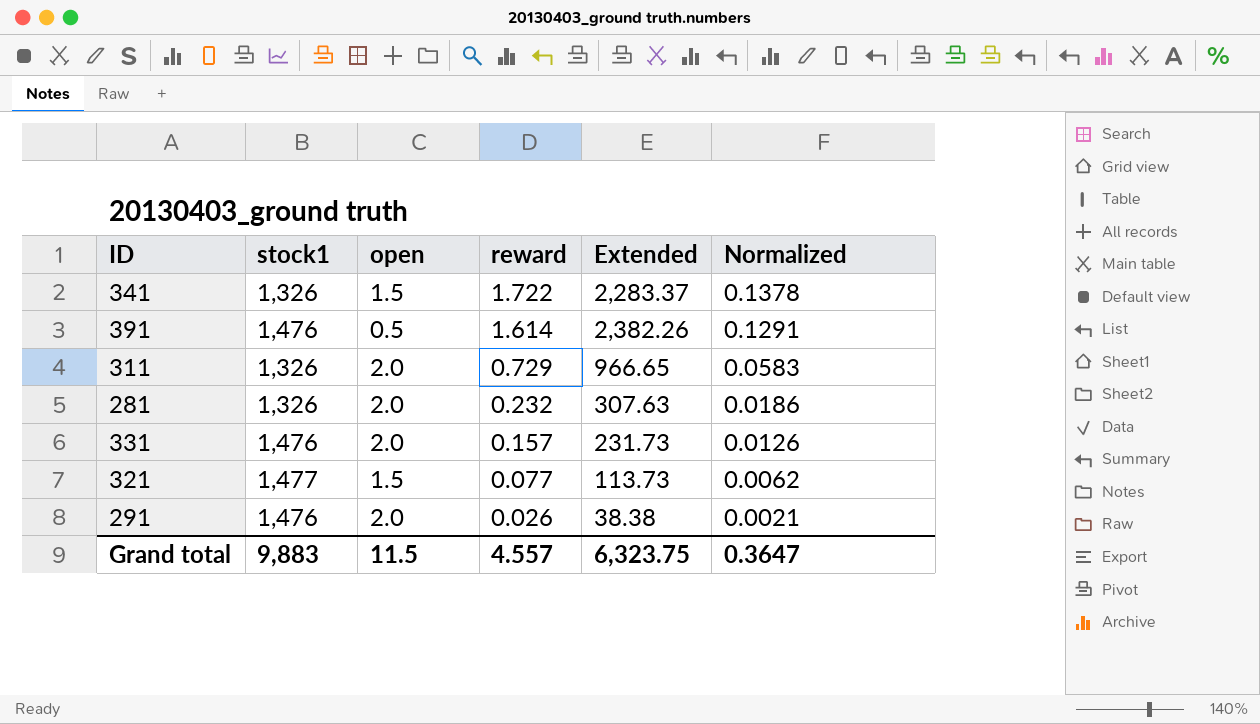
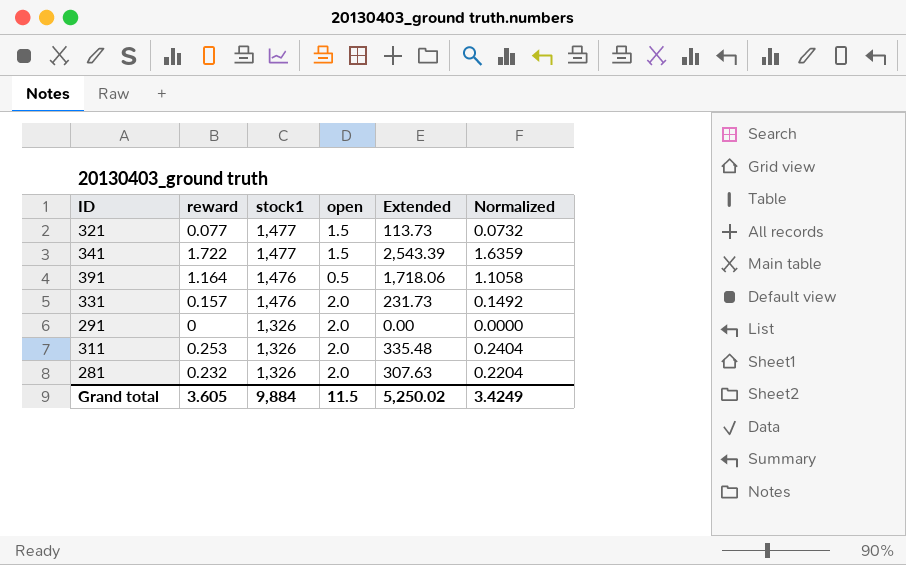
row order: reward descending -> stock1 descending
column reward | position: 4 -> 2
column Normalized | formula: [reward] * 0.08 -> [reward] * 0.95
341 | stock1: 1,326 -> 1,477
341 | Extended: 2,283.37 -> 2,543.39
391 | reward: 1.614 -> 1.164
391 | Extended: 2,382.26 -> 1,718.06
291 | reward: 0.026 -> 0
291 | stock1: 1,476 -> 1,326
291 | Extended: 38.38 -> 0.00
311 | reward: 0.729 -> 0.253
311 | Extended: 966.65 -> 335.48
Grand total | reward: 4.557 -> 3.605
Grand total | stock1: 9,883 -> 9,884
Grand total | Extended: 6,323.75 -> 5,250.02
Grand total | Normalized: 0.3647 -> 3.4249

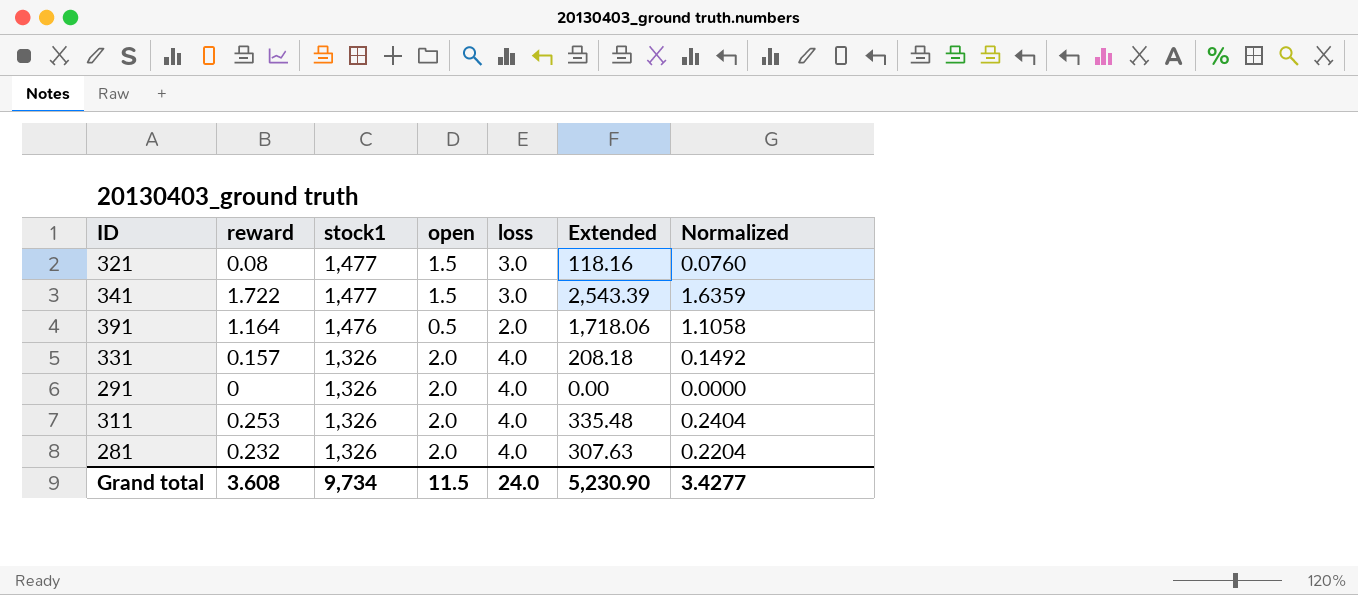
column loss | position: none -> 5
321 | reward: 0.077 -> 0.08
321 | Extended: 113.73 -> 118.16
321 | Normalized: 0.0732 -> 0.0760
331 | stock1: 1,476 -> 1,326
331 | Extended: 231.73 -> 208.18
Grand total | reward: 3.605 -> 3.608
Grand total | stock1: 9,884 -> 9,734
Grand total | Extended: 5,250.02 -> 5,230.90
Grand total | Normalized: 3.4249 -> 3.4277

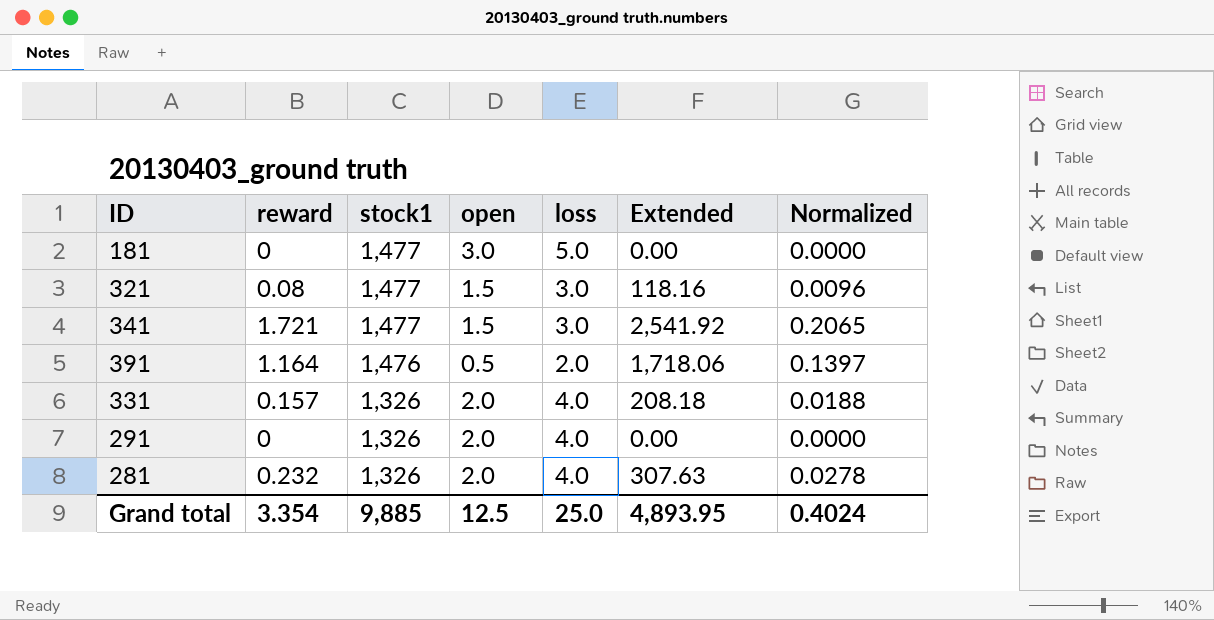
column Normalized | formula: [reward] * 0.95 -> [reward] * 0.12
row 311: 0.253 | 1,326 | 2.0 | 4.0 | 335.48 | 0.2404 -> none
row 181: none -> 0 | 1,477 | 3.0 | 5.0 | 0.00 | 0.0000
341 | reward: 1.722 -> 1.721
341 | Extended: 2,543.39 -> 2,541.92
Grand total | reward: 3.608 -> 3.354
Grand total | stock1: 9,734 -> 9,885
Grand total | open: 11.5 -> 12.5
Grand total | loss: 24.0 -> 25.0
Grand total | Extended: 5,230.90 -> 4,893.95
Grand total | Normalized: 3.4277 -> 0.4024

